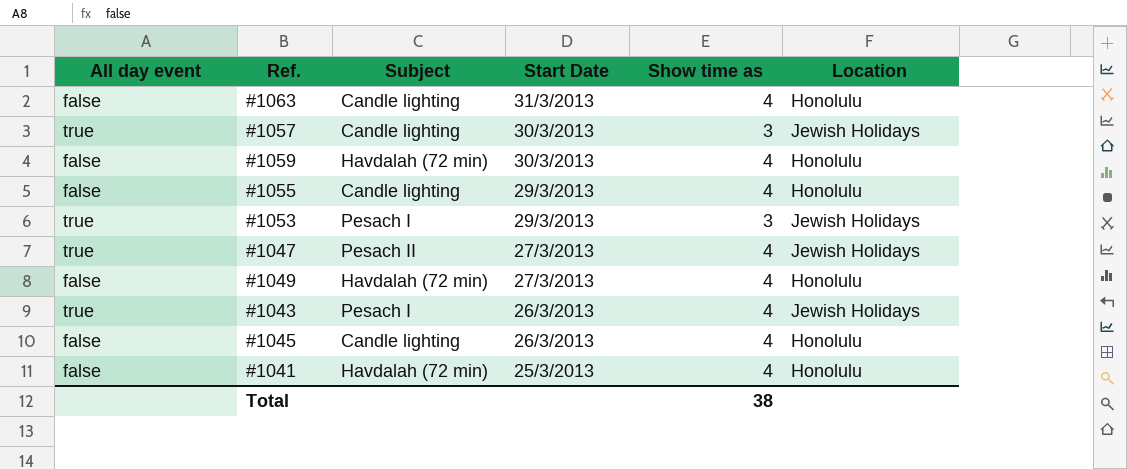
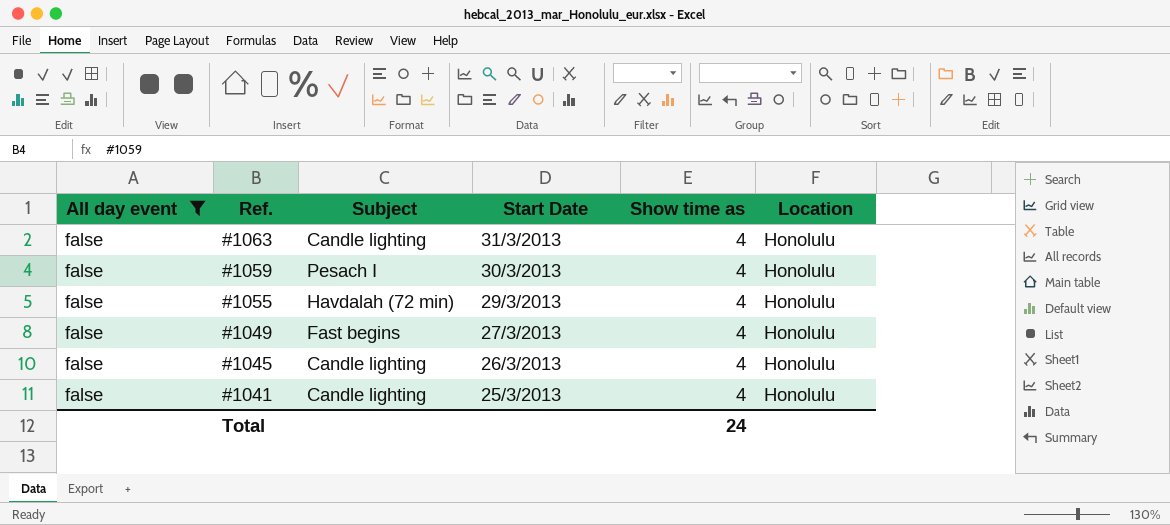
filter: none -> All day event = false
#1059 | Subject: Havdalah (72 min) -> Pesach I
#1055 | Subject: Candle lighting -> Havdalah (72 min)
#1049 | Subject: Havdalah (72 min) -> Fast begins
#1041 | Subject: Havdalah (72 min) -> Candle lighting
Total | Show time as: 38 -> 24

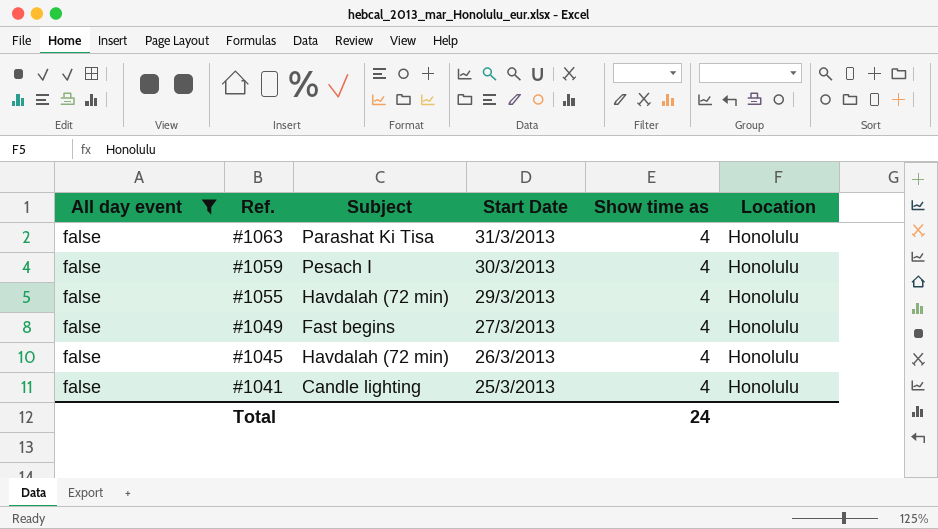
#1063 | Subject: Candle lighting -> Parashat Ki Tisa
#1045 | Subject: Candle lighting -> Havdalah (72 min)

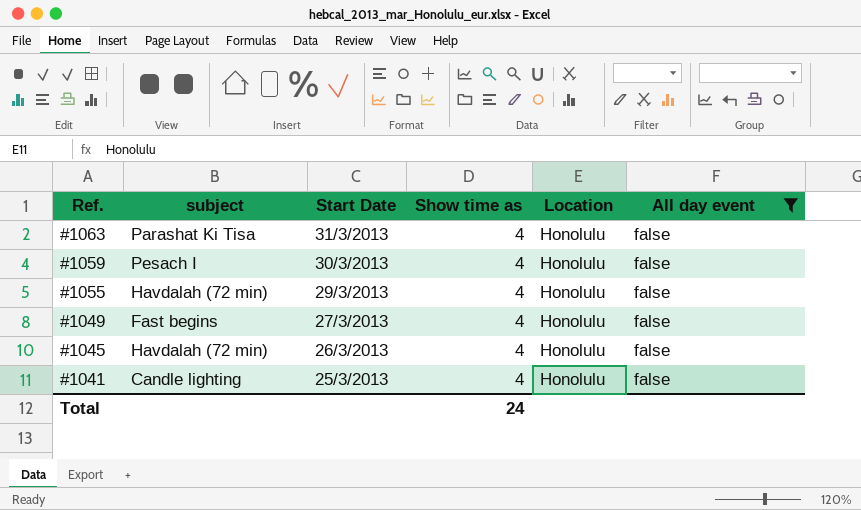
column name: Subject -> subject
column All day event | position: 1 -> 6

